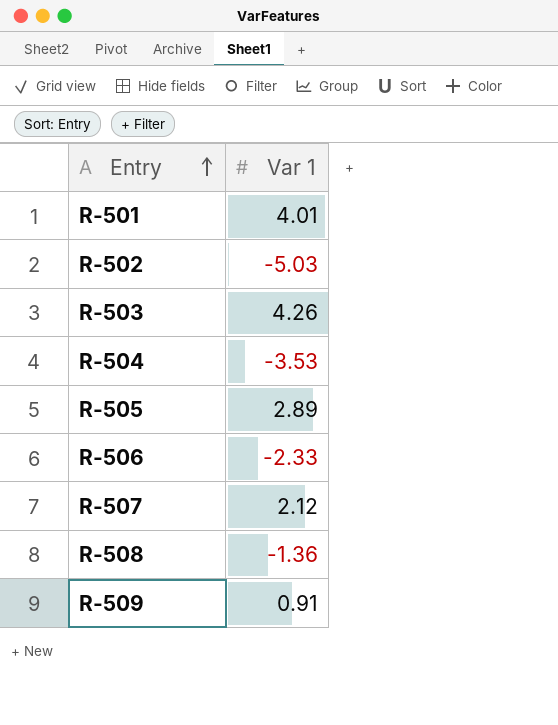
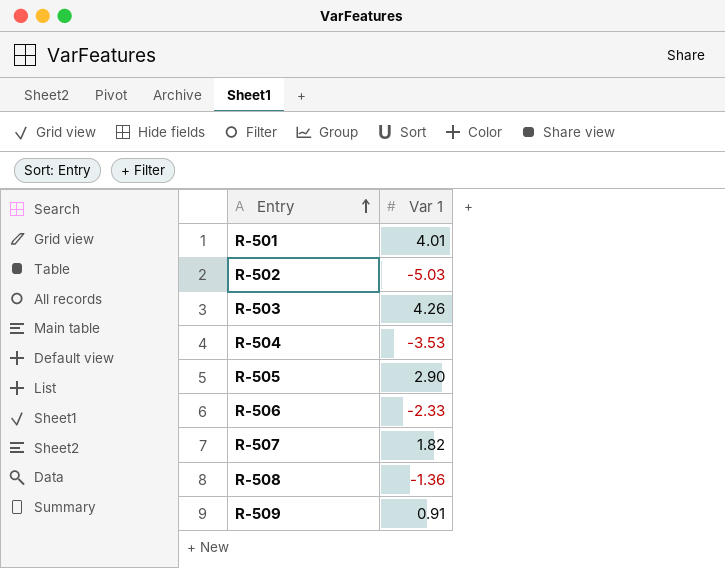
R-505 | Var 1: 2.89 -> 2.90
R-507 | Var 1: 2.12 -> 1.82

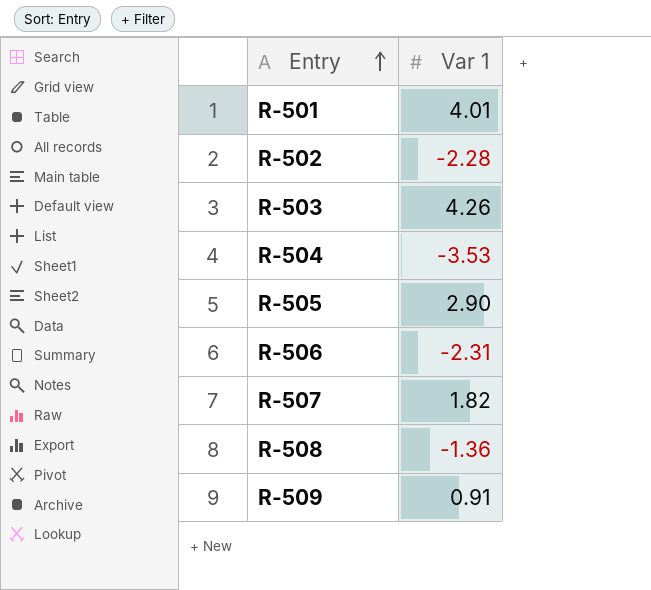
R-502 | Var 1: -5.03 -> -2.28
R-506 | Var 1: -2.33 -> -2.31

